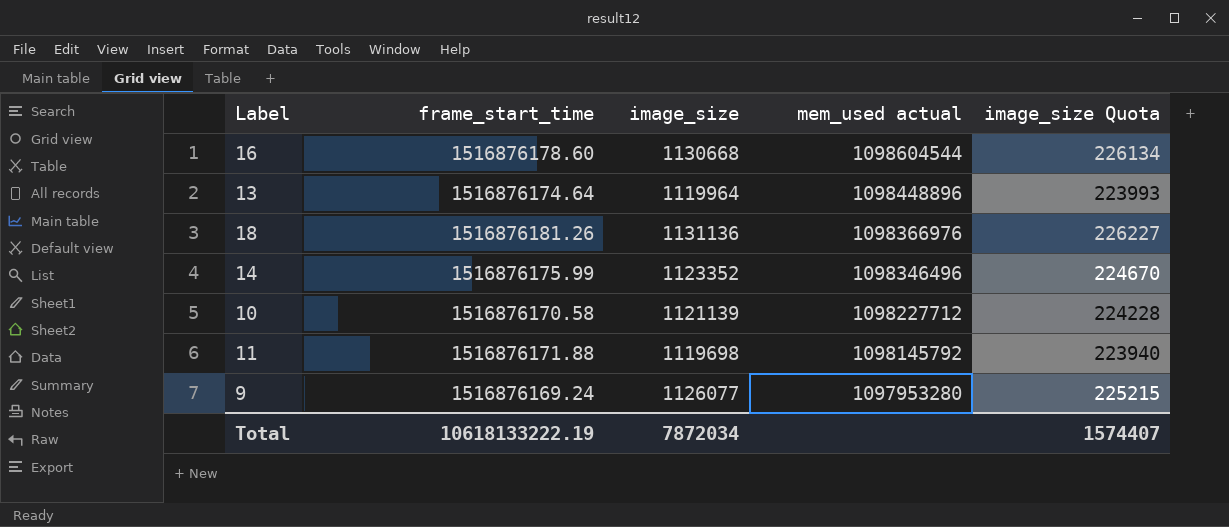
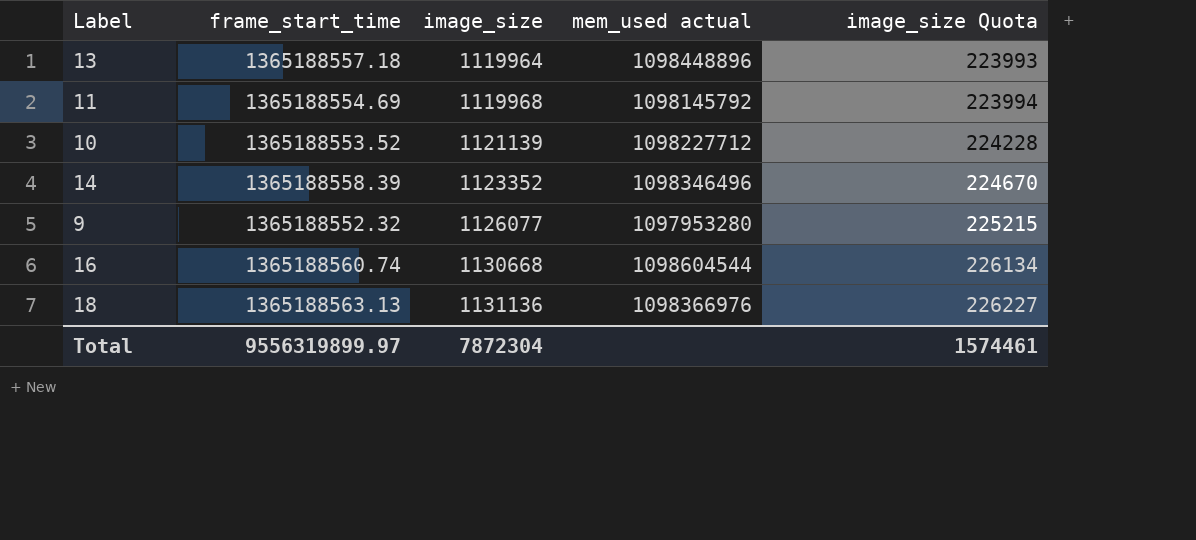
row order: mem_used actual descending -> image_size ascending
13 | frame_start_time: 1516876174.64 -> 1365188557.18
11 | frame_start_time: 1516876171.88 -> 1365188554.69
11 | image_size: 1119698 -> 1119968
11 | image_size Quota: 223940 -> 223994
10 | frame_start_time: 1516876170.58 -> 1365188553.52
14 | frame_start_time: 1516876175.99 -> 1365188558.39
9 | frame_start_time: 1516876169.24 -> 1365188552.32
16 | frame_start_time: 1516876178.60 -> 1365188560.74
18 | frame_start_time: 1516876181.26 -> 1365188563.13
Total | frame_start_time: 10618133222.19 -> 9556319899.97
Total | image_size: 7872034 -> 7872304
Total | image_size Quota: 1574407 -> 1574461

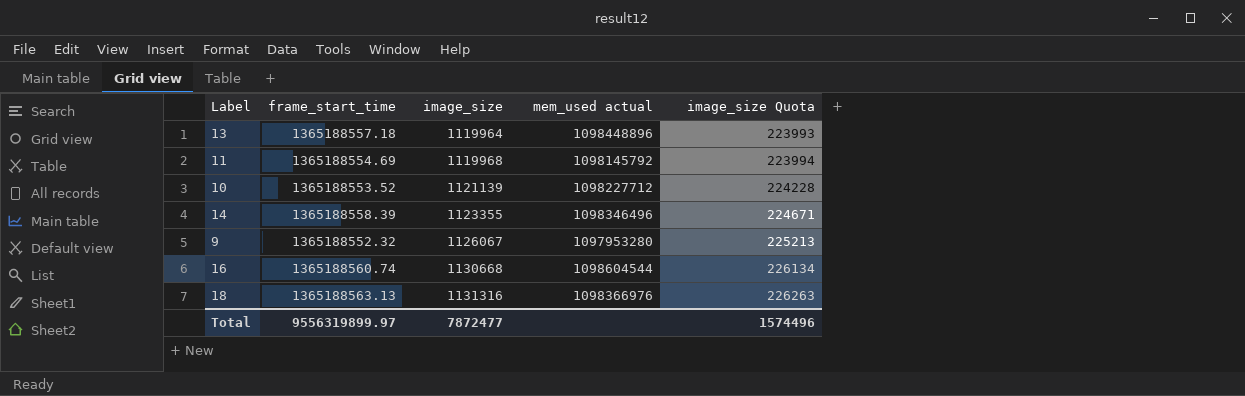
14 | image_size: 1123352 -> 1123355
14 | image_size Quota: 224670 -> 224671
9 | image_size: 1126077 -> 1126067
9 | image_size Quota: 225215 -> 225213
18 | image_size: 1131136 -> 1131316
18 | image_size Quota: 226227 -> 226263
Total | image_size: 7872304 -> 7872477
Total | image_size Quota: 1574461 -> 1574496

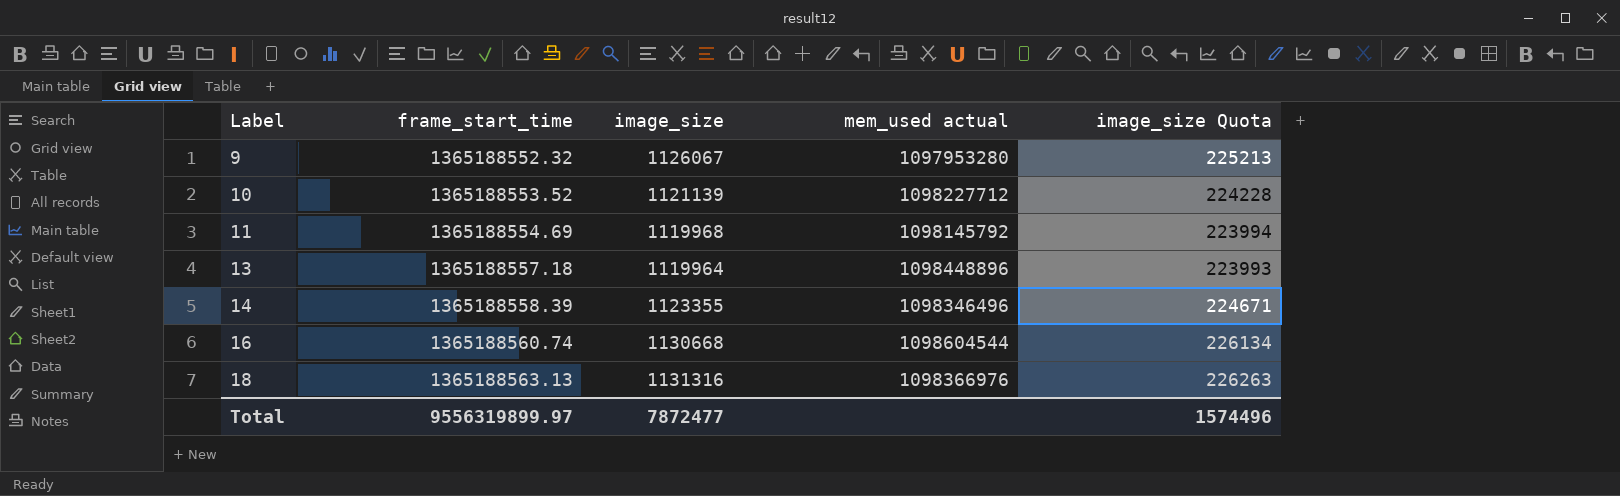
row order: image_size ascending -> Label ascending

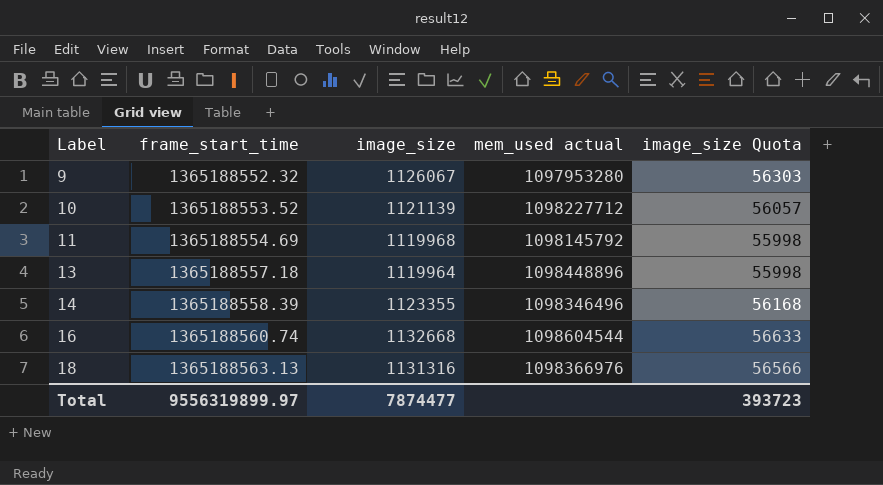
column image_size Quota | formula: [image_size] * 0.2 -> [image_size] * 0.05
16 | image_size: 1130668 -> 1132668
Total | image_size: 7872477 -> 7874477
Total | image_size Quota: 1574496 -> 393723

